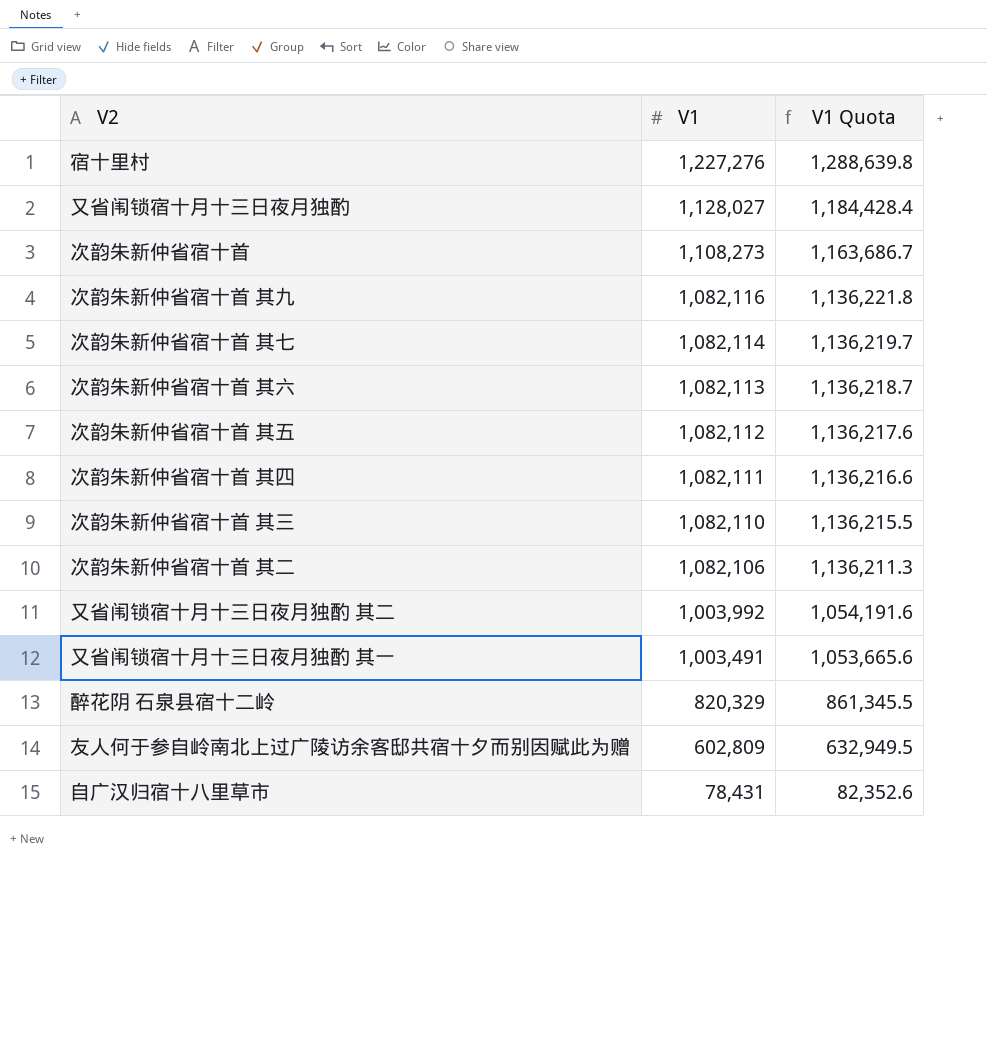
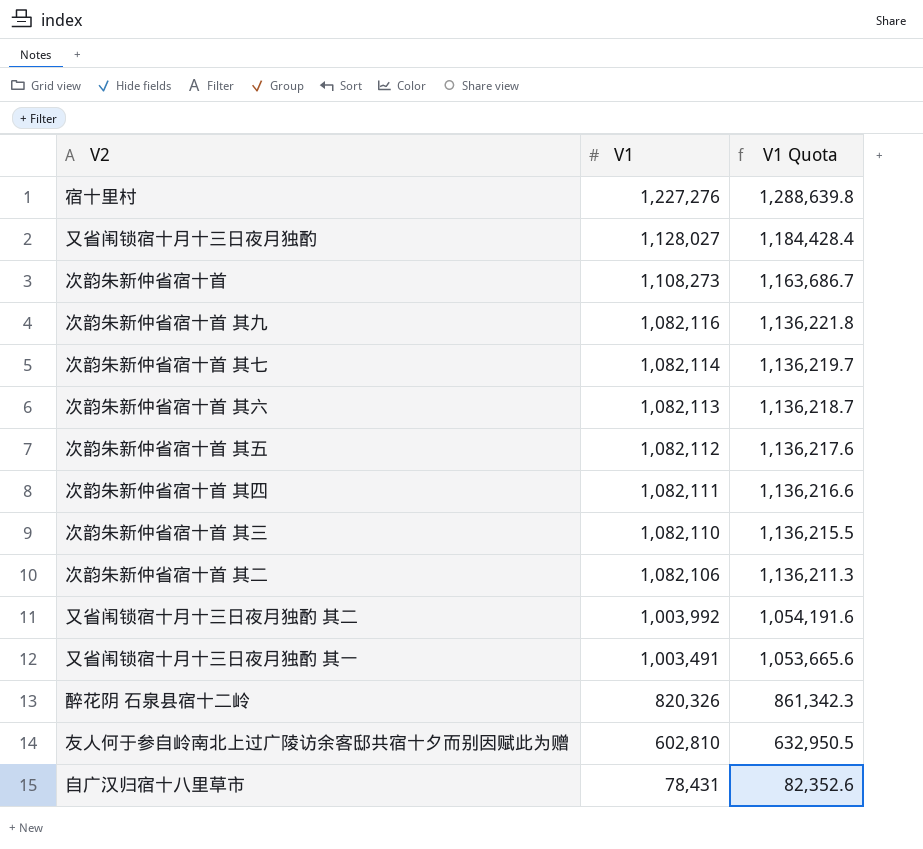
醉花阴 石泉县宿十二岭 | V1: 820,329 -> 820,326
醉花阴 石泉县宿十二岭 | V1 Quota: 861,345.5 -> 861,342.3
友人何于参自岭南北上过广陵访余客邸共宿十夕而别因赋此为赠 | V1: 602,809 -> 602,810
友人何于参自岭南北上过广陵访余客邸共宿十夕而别因赋此为赠 | V1 Quota: 632,949.5 -> 632,950.5

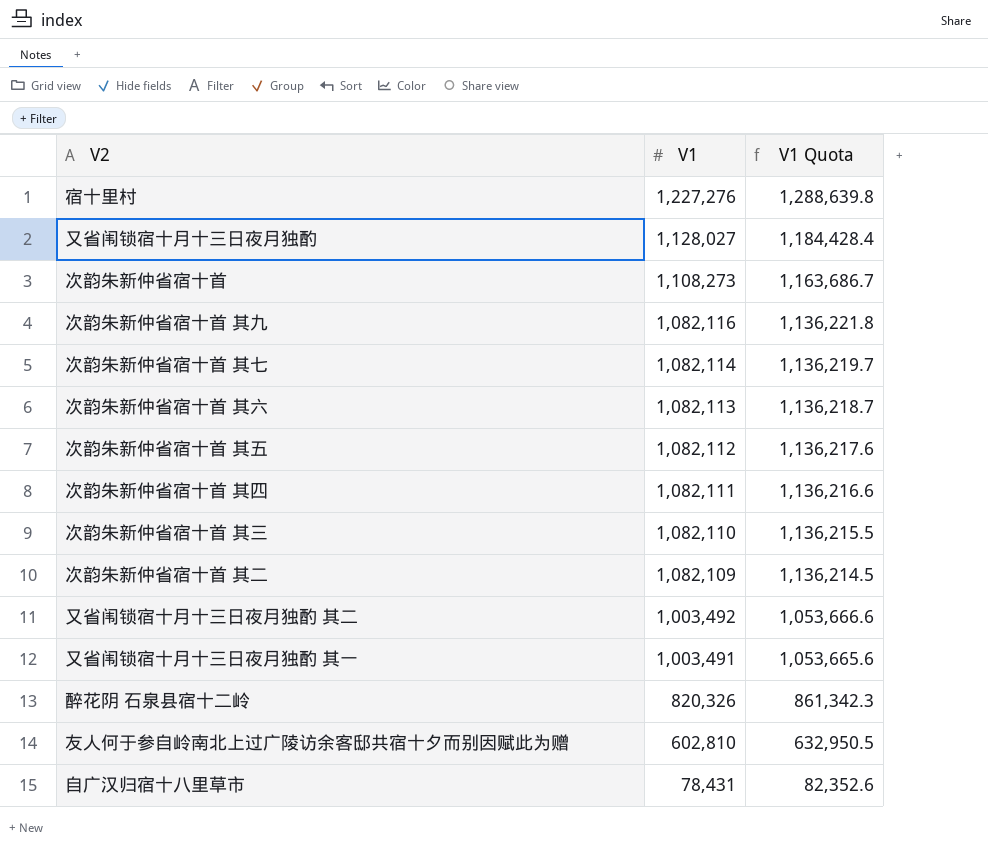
次韵朱新仲省宿十首 其二 | V1: 1,082,106 -> 1,082,109
次韵朱新仲省宿十首 其二 | V1 Quota: 1,136,211.3 -> 1,136,214.5
又省闱锁宿十月十三日夜月独酌 其二 | V1: 1,003,992 -> 1,003,492
又省闱锁宿十月十三日夜月独酌 其二 | V1 Quota: 1,054,191.6 -> 1,053,666.6

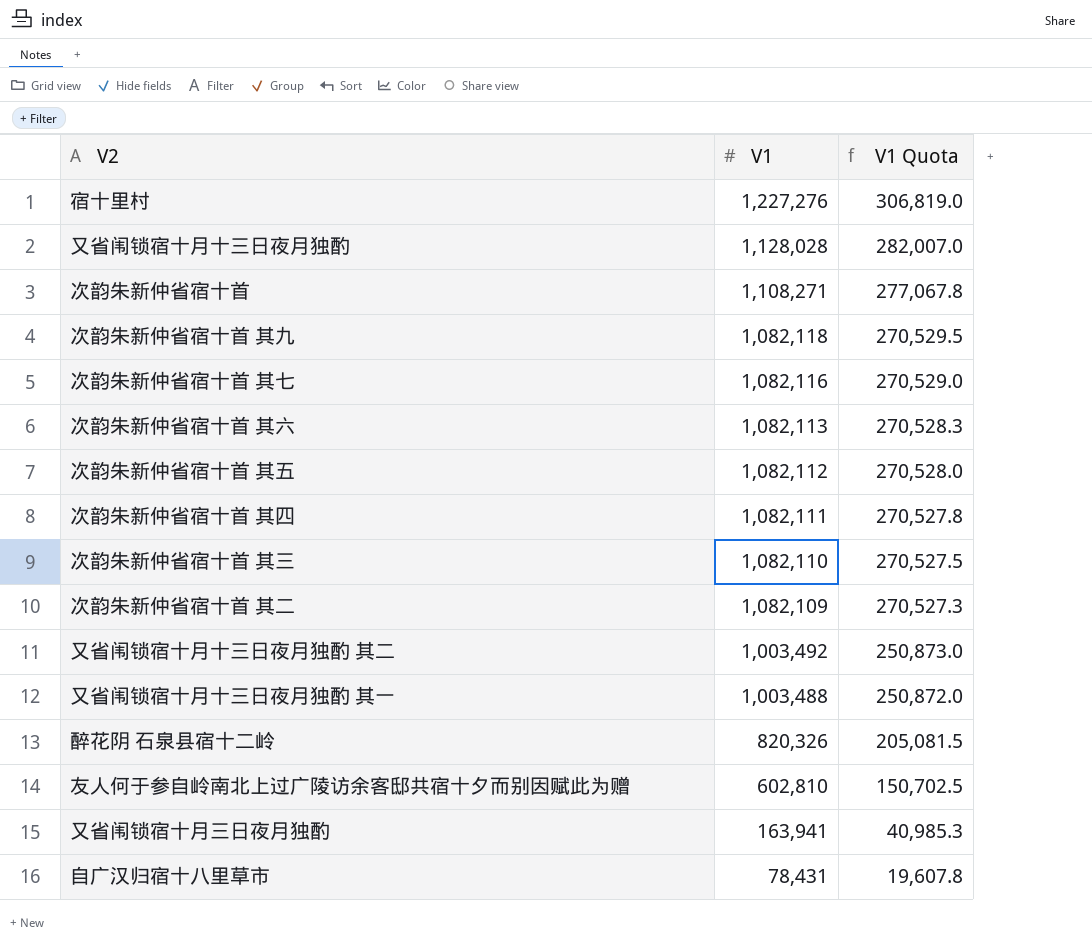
column V1 Quota | formula: [V1] * 1.05 -> [V1] * 0.25
又省闱锁宿十月十三日夜月独酌 | V1: 1,128,027 -> 1,128,028
次韵朱新仲省宿十首 | V1: 1,108,273 -> 1,108,271
次韵朱新仲省宿十首 其九 | V1: 1,082,116 -> 1,082,118
次韵朱新仲省宿十首 其七 | V1: 1,082,114 -> 1,082,116
又省闱锁宿十月十三日夜月独酌 其一 | V1: 1,003,491 -> 1,003,488
row 又省闱锁宿十月三日夜月独酌: none -> 163,941 | 40,985.3

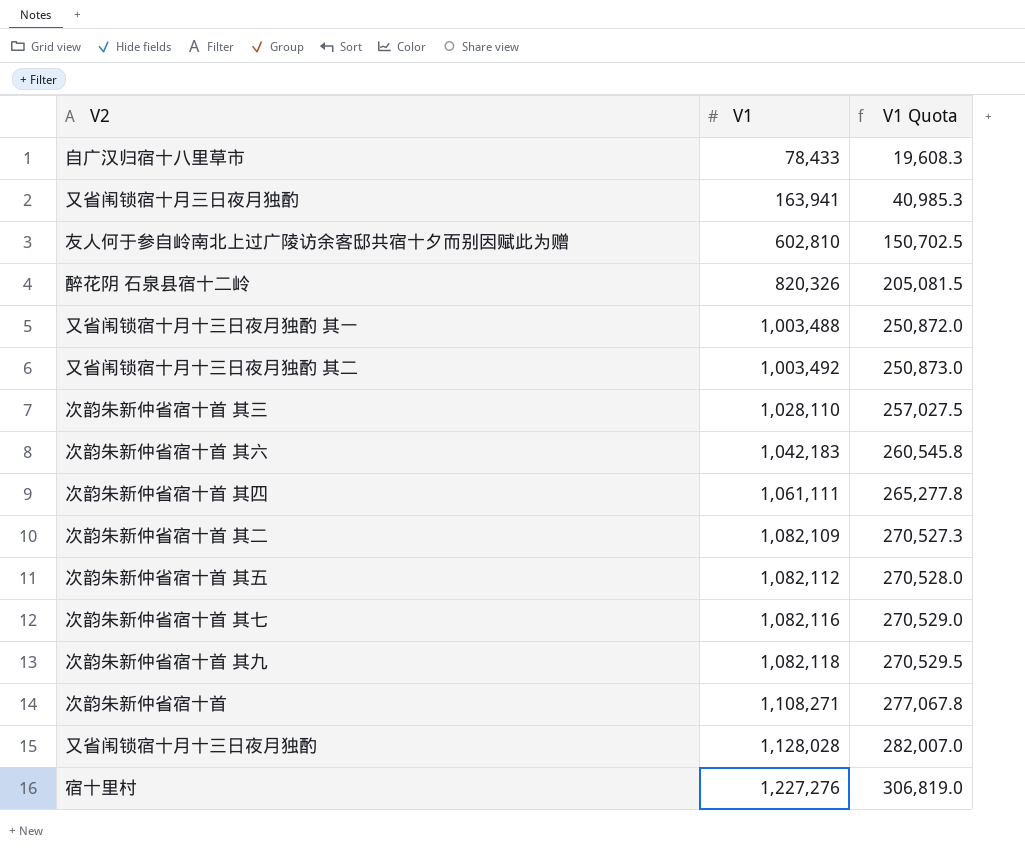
row order: V1 descending -> V1 ascending
自广汉归宿十八里草市 | V1: 78,431 -> 78,433
自广汉归宿十八里草市 | V1 Quota: 19,607.8 -> 19,608.3
次韵朱新仲省宿十首 其三 | V1: 1,082,110 -> 1,028,110
次韵朱新仲省宿十首 其三 | V1 Quota: 270,527.5 -> 257,027.5
次韵朱新仲省宿十首 其六 | V1: 1,082,113 -> 1,042,183
次韵朱新仲省宿十首 其六 | V1 Quota: 270,528.3 -> 260,545.8
次韵朱新仲省宿十首 其四 | V1: 1,082,111 -> 1,061,111
次韵朱新仲省宿十首 其四 | V1 Quota: 270,527.8 -> 265,277.8

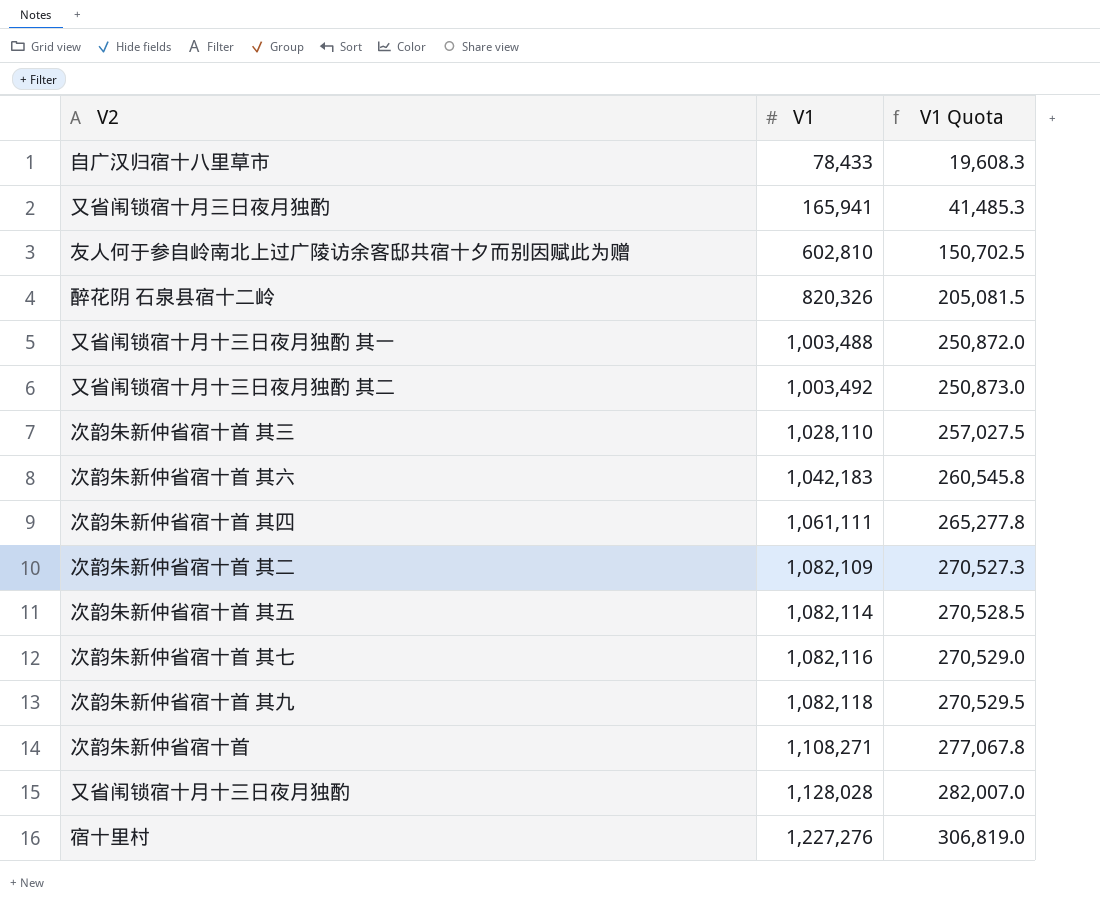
又省闱锁宿十月三日夜月独酌 | V1: 163,941 -> 165,941
又省闱锁宿十月三日夜月独酌 | V1 Quota: 40,985.3 -> 41,485.3
次韵朱新仲省宿十首 其五 | V1: 1,082,112 -> 1,082,114
次韵朱新仲省宿十首 其五 | V1 Quota: 270,528.0 -> 270,528.5

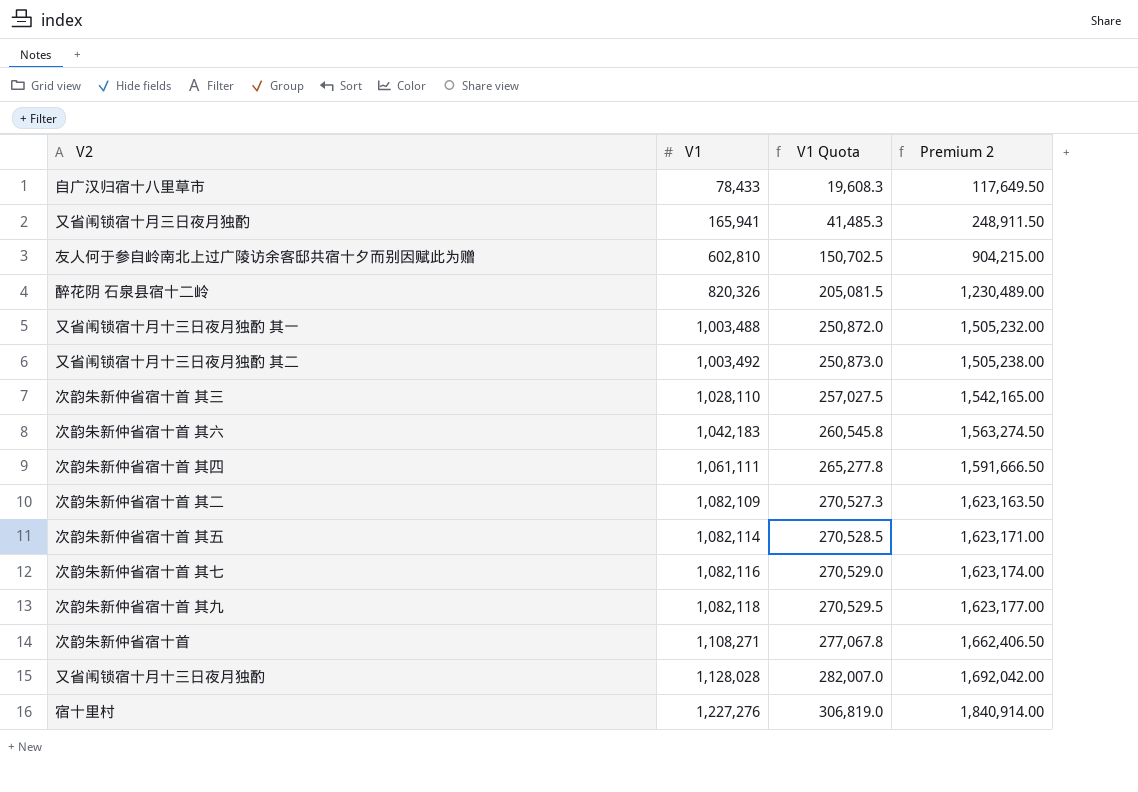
column Premium 2 | formula: none -> [V1] * 1.5

